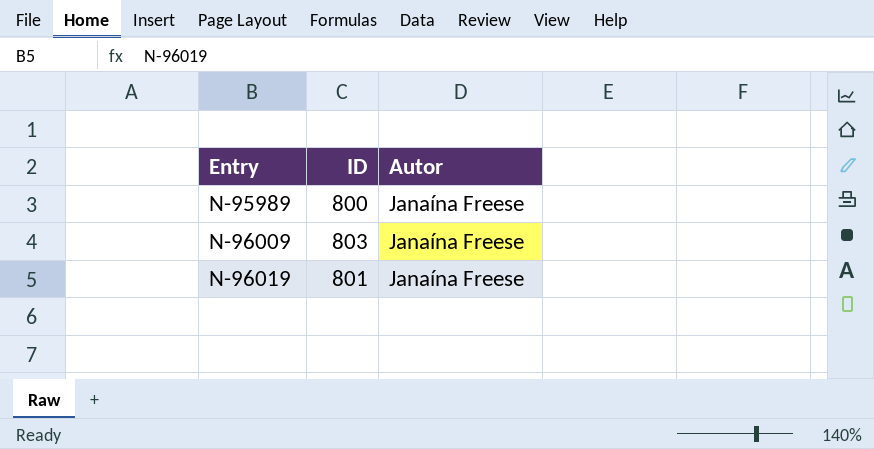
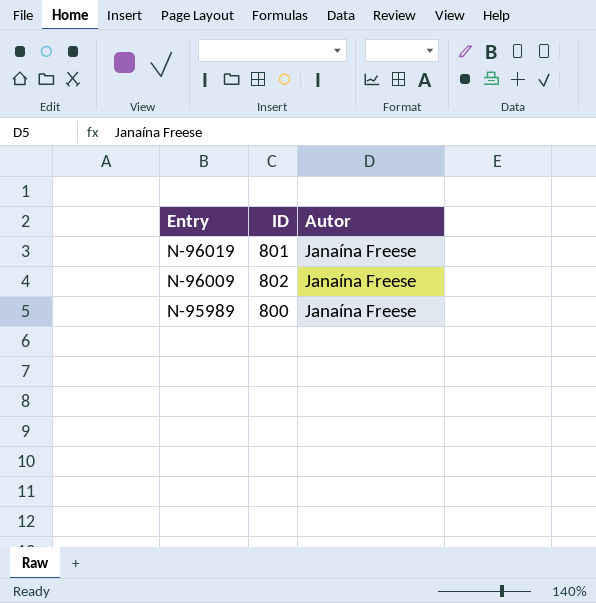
row order: Entry ascending -> Entry descending
N-96009 | ID: 803 -> 802

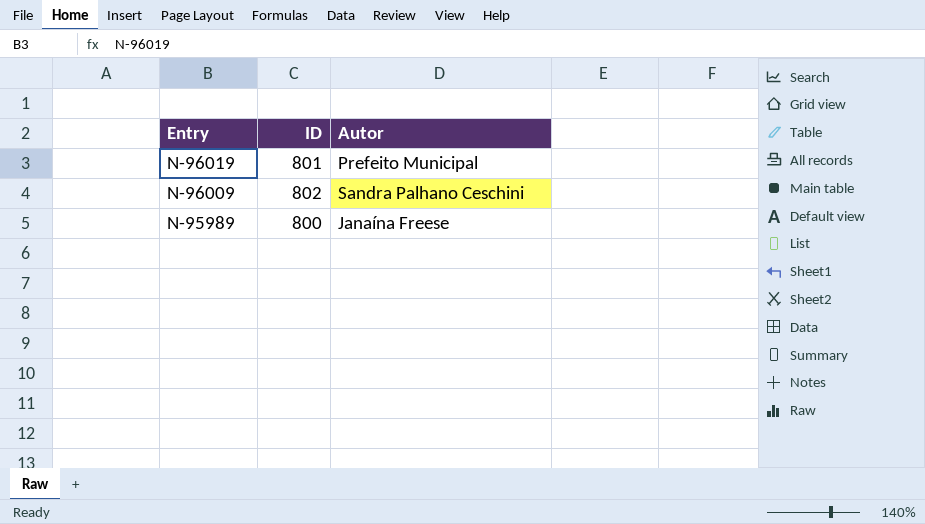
N-96019 | Autor: Janaína Freese -> Prefeito Municipal
N-96009 | Autor: Janaína Freese -> Sandra Palhano Ceschini

